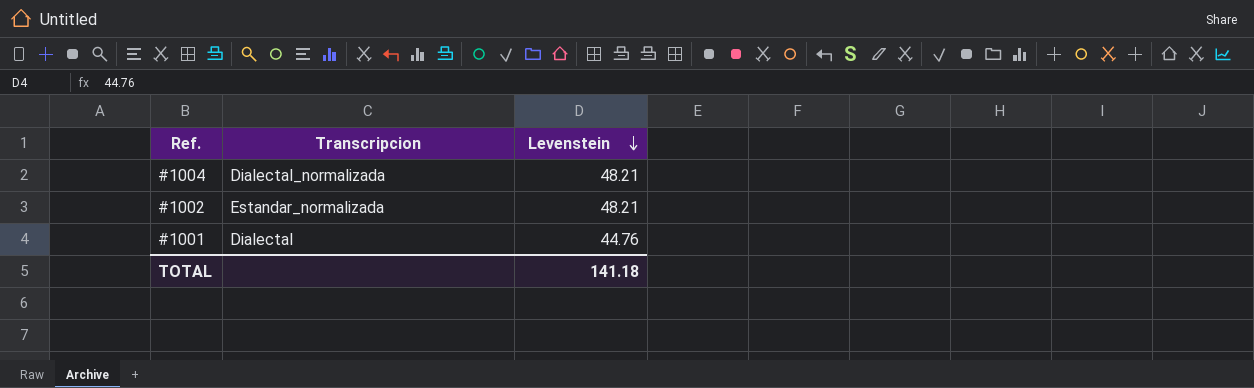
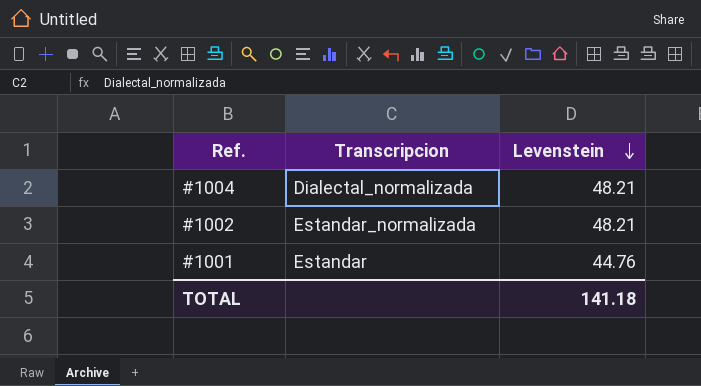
#1001 | Transcripcion: Dialectal -> Estandar

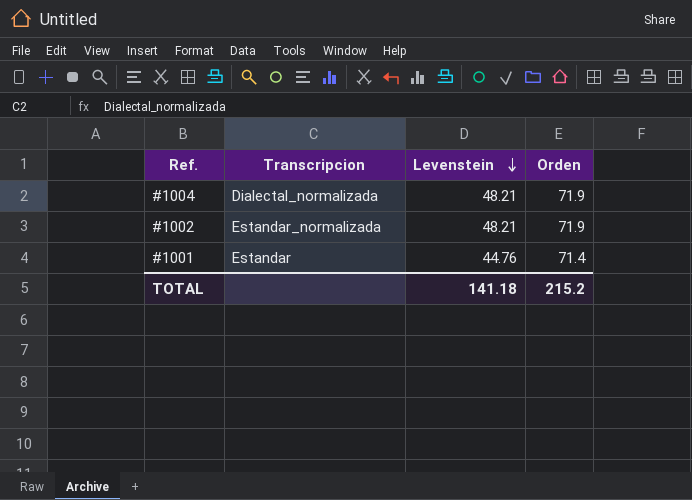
column Orden | position: none -> 4

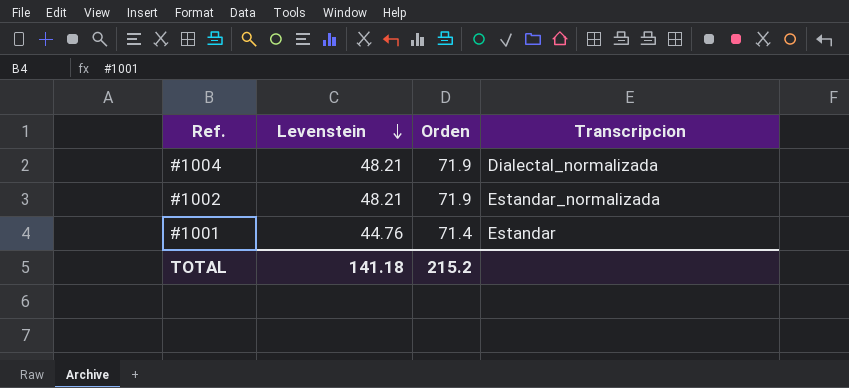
column Transcripcion | position: 2 -> 4

